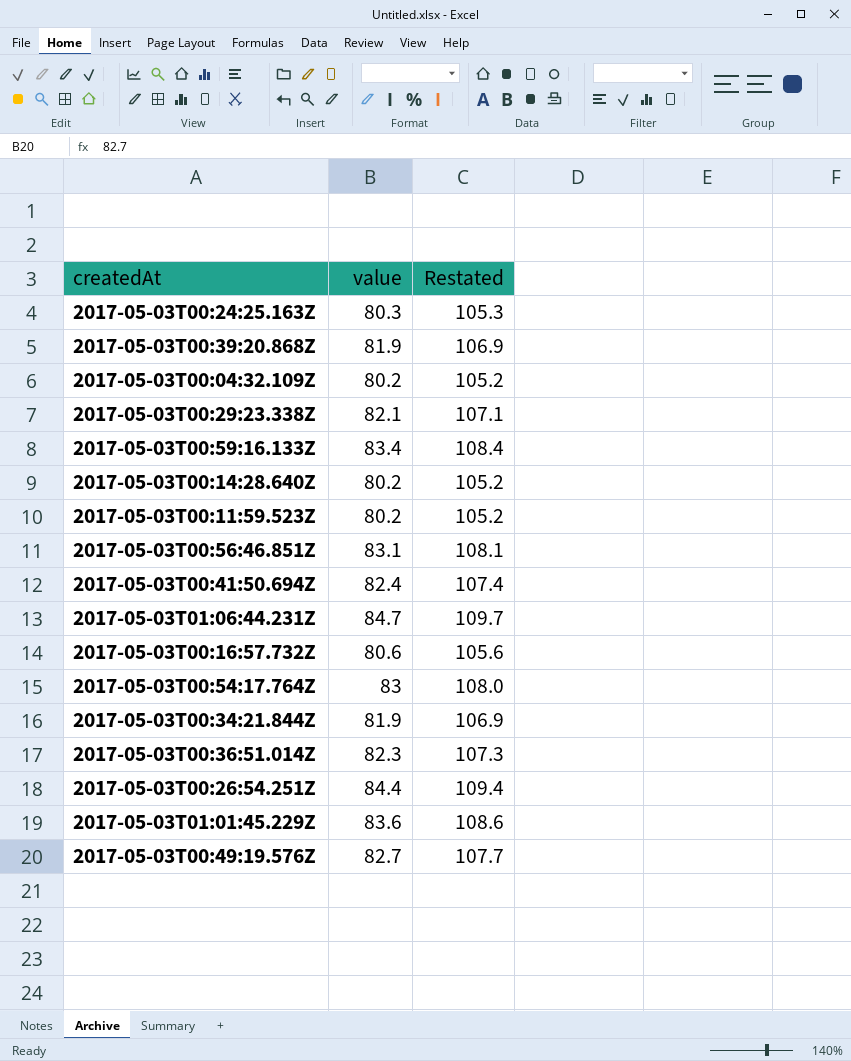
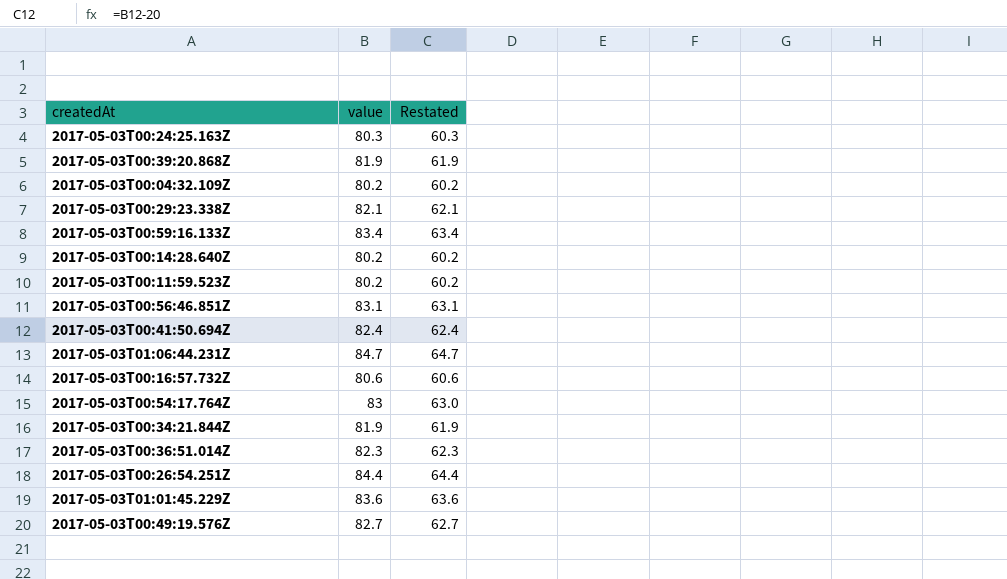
column Restated | formula: [value] + 25 -> [value] - 20

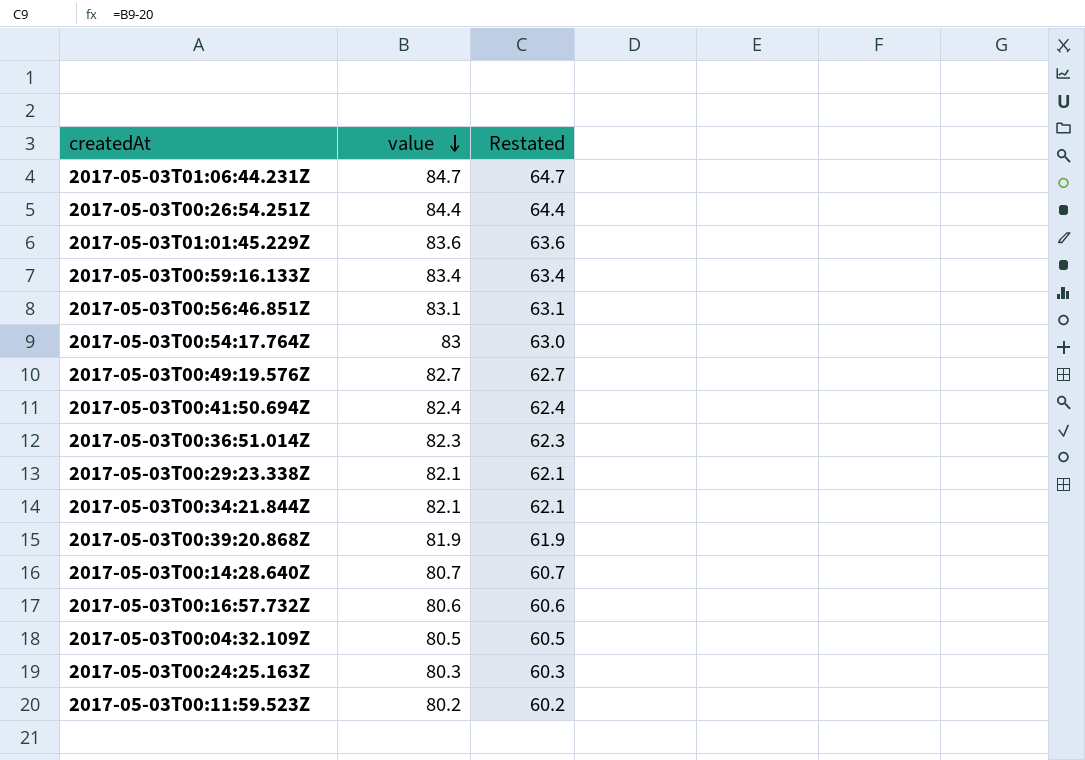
row order: none -> value descending
2017-05-03T00:34:21.844Z | value: 81.9 -> 82.1
2017-05-03T00:34:21.844Z | Restated: 61.9 -> 62.1
2017-05-03T00:14:28.640Z | value: 80.2 -> 80.7
2017-05-03T00:14:28.640Z | Restated: 60.2 -> 60.7
2017-05-03T00:04:32.109Z | value: 80.2 -> 80.5
2017-05-03T00:04:32.109Z | Restated: 60.2 -> 60.5

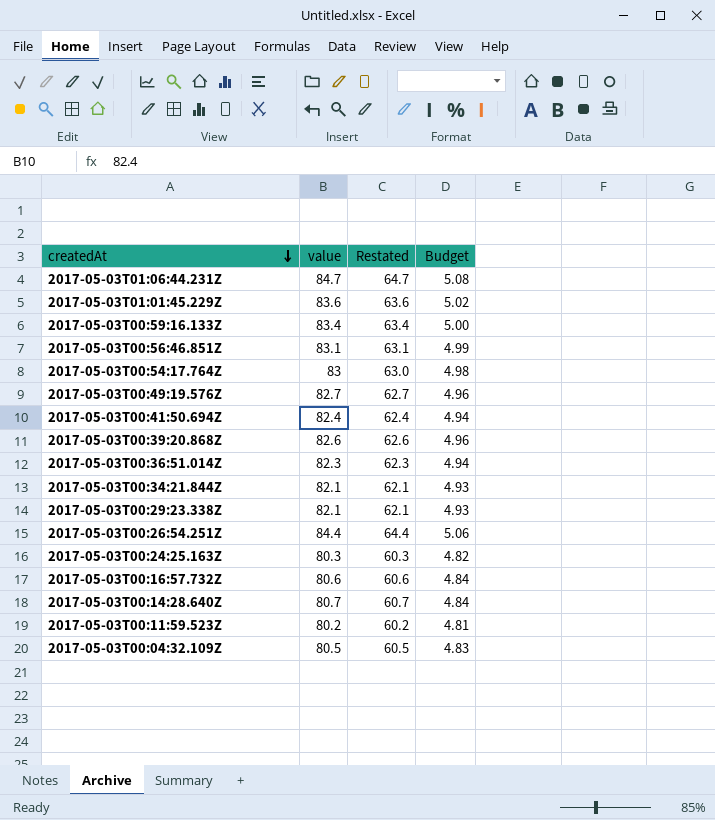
row order: value descending -> createdAt descending
column Budget | formula: none -> [value] * 0.06
2017-05-03T00:39:20.868Z | value: 81.9 -> 82.6
2017-05-03T00:39:20.868Z | Restated: 61.9 -> 62.6

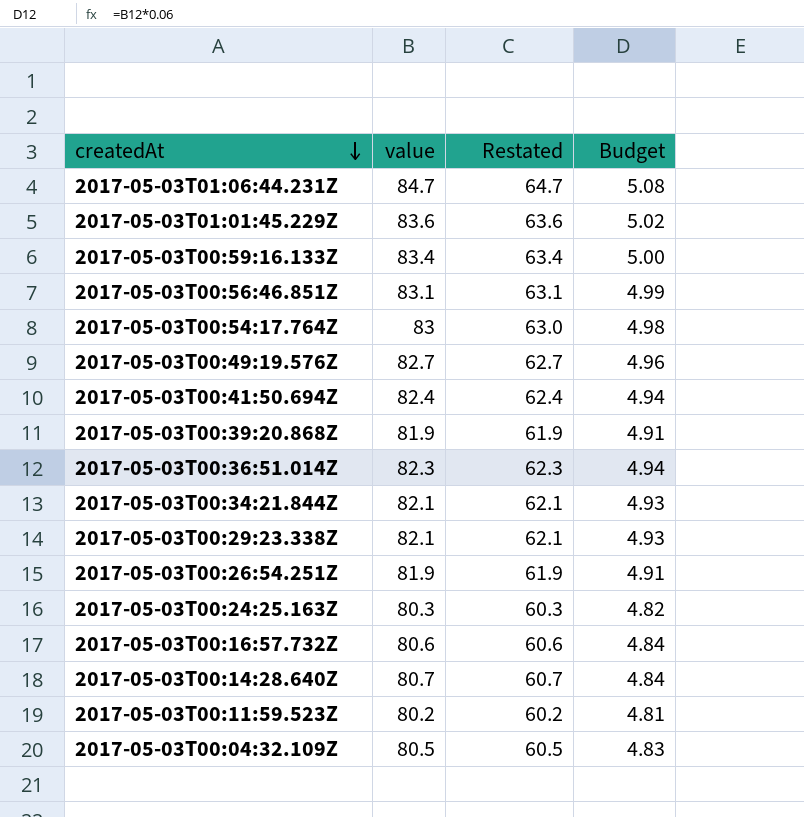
2017-05-03T00:39:20.868Z | value: 82.6 -> 81.9
2017-05-03T00:39:20.868Z | Restated: 62.6 -> 61.9
2017-05-03T00:39:20.868Z | Budget: 4.96 -> 4.91
2017-05-03T00:26:54.251Z | value: 84.4 -> 81.9
2017-05-03T00:26:54.251Z | Restated: 64.4 -> 61.9
2017-05-03T00:26:54.251Z | Budget: 5.06 -> 4.91

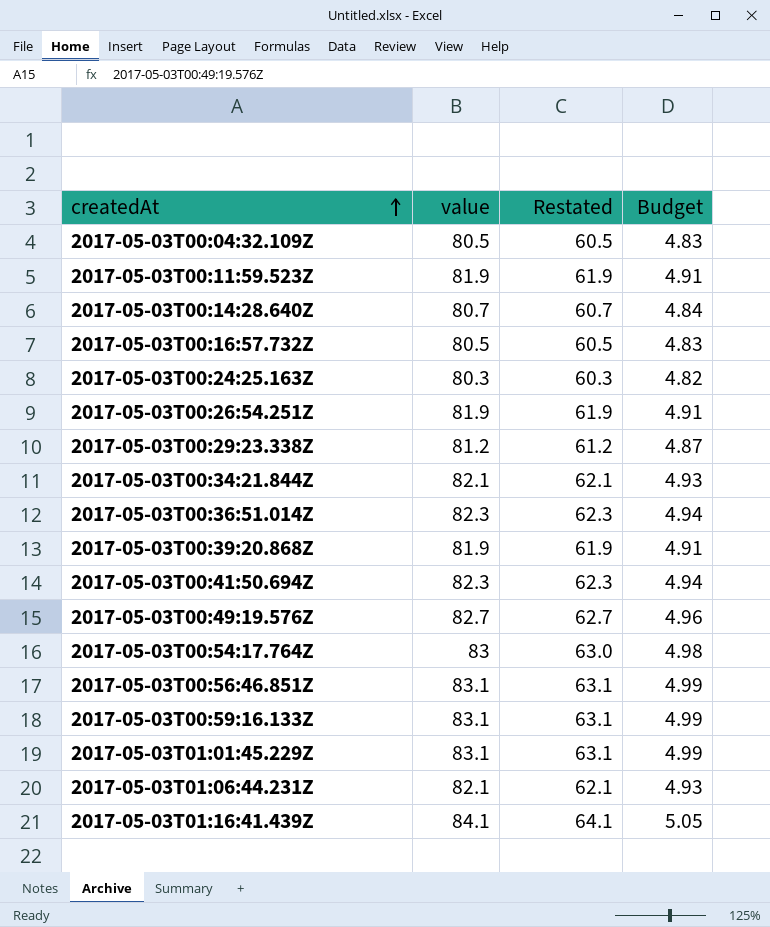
row order: createdAt descending -> createdAt ascending
2017-05-03T00:11:59.523Z | value: 80.2 -> 81.9
2017-05-03T00:11:59.523Z | Restated: 60.2 -> 61.9
2017-05-03T00:11:59.523Z | Budget: 4.81 -> 4.91
2017-05-03T00:16:57.732Z | value: 80.6 -> 80.5
2017-05-03T00:16:57.732Z | Restated: 60.6 -> 60.5
2017-05-03T00:16:57.732Z | Budget: 4.84 -> 4.83
2017-05-03T00:29:23.338Z | value: 82.1 -> 81.2
2017-05-03T00:29:23.338Z | Restated: 62.1 -> 61.2
2017-05-03T00:29:23.338Z | Budget: 4.93 -> 4.87
2017-05-03T00:41:50.694Z | value: 82.4 -> 82.3
2017-05-03T00:41:50.694Z | Restated: 62.4 -> 62.3
2017-05-03T00:59:16.133Z | value: 83.4 -> 83.1
2017-05-03T00:59:16.133Z | Restated: 63.4 -> 63.1
2017-05-03T00:59:16.133Z | Budget: 5.00 -> 4.99
2017-05-03T01:01:45.229Z | value: 83.6 -> 83.1
2017-05-03T01:01:45.229Z | Restated: 63.6 -> 63.1
2017-05-03T01:01:45.229Z | Budget: 5.02 -> 4.99
2017-05-03T01:06:44.231Z | value: 84.7 -> 82.1
2017-05-03T01:06:44.231Z | Restated: 64.7 -> 62.1
2017-05-03T01:06:44.231Z | Budget: 5.08 -> 4.93
row 2017-05-03T01:16:41.439Z: none -> 84.1 | 64.1 | 5.05

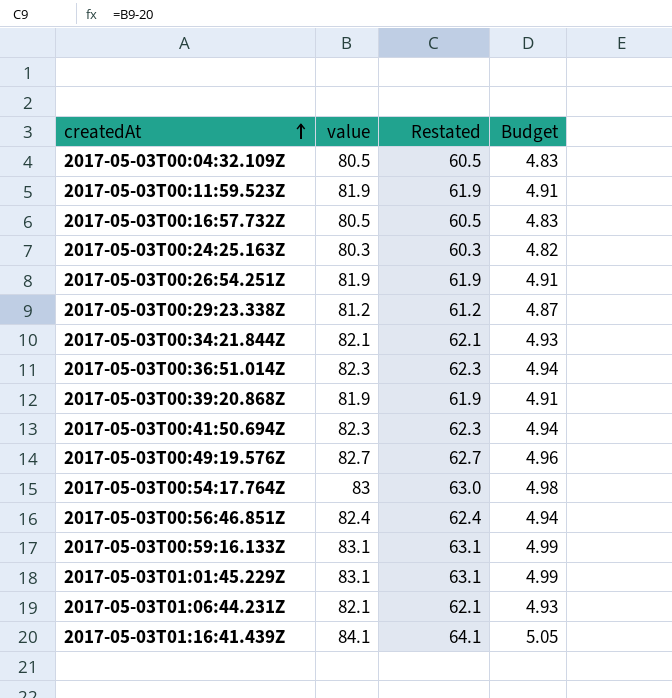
row 2017-05-03T00:14:28.640Z: 80.7 | 60.7 | 4.84 -> none
2017-05-03T00:56:46.851Z | value: 83.1 -> 82.4
2017-05-03T00:56:46.851Z | Restated: 63.1 -> 62.4
2017-05-03T00:56:46.851Z | Budget: 4.99 -> 4.94

